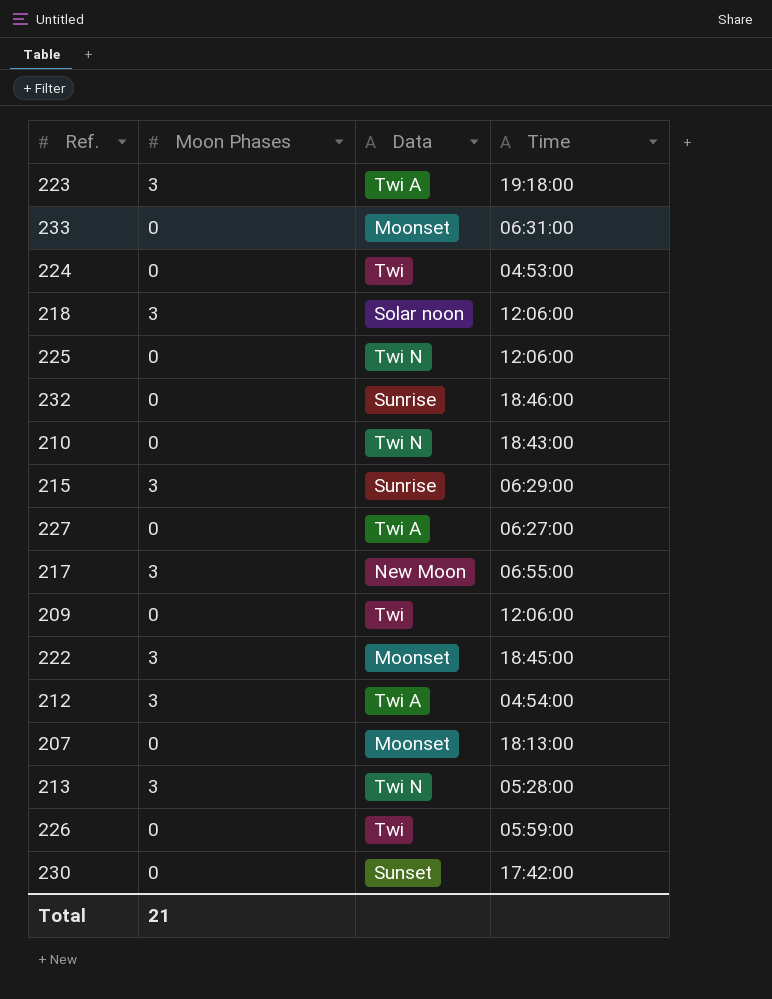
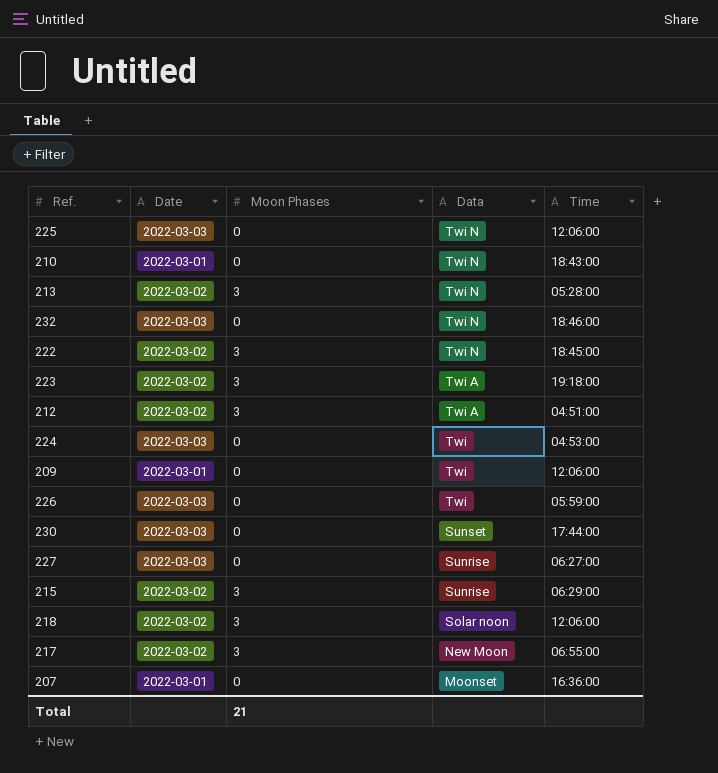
row order: none -> Data descending
column Date | position: none -> 2
row 233: 0 | Moonset | 06:31:00 -> none
232 | Data: Sunrise -> Twi N
222 | Data: Moonset -> Twi N
212 | Time: 04:54:00 -> 04:51:00
230 | Time: 17:42:00 -> 17:44:00
227 | Data: Twi A -> Sunrise
207 | Time: 18:13:00 -> 16:36:00

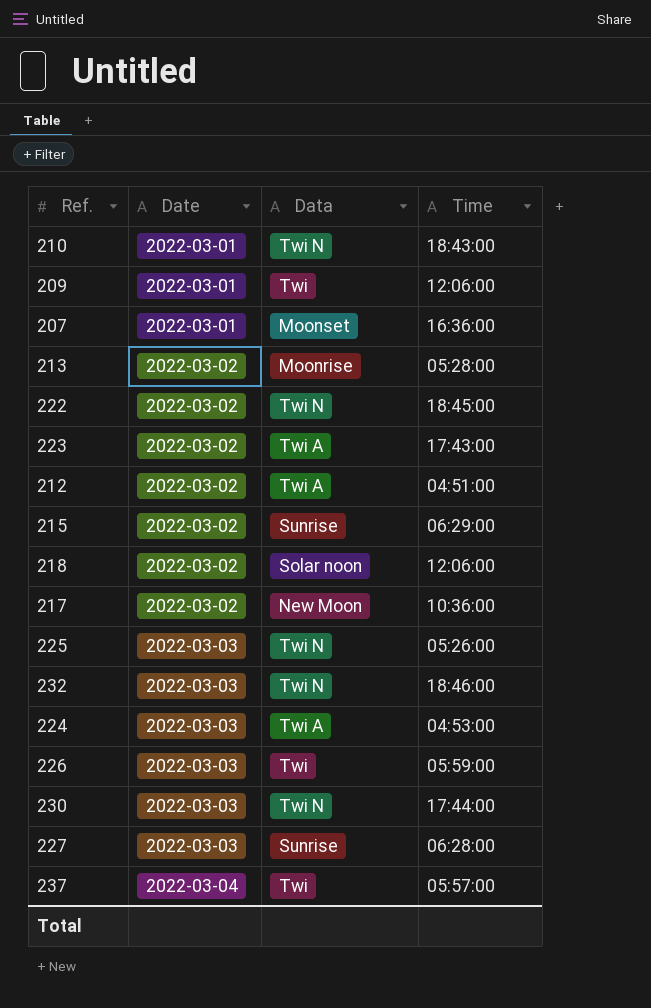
row order: Data descending -> Date ascending
column Moon Phases | position: 3 -> none
213 | Data: Twi N -> Moonrise
223 | Time: 19:18:00 -> 17:43:00
217 | Time: 06:55:00 -> 10:36:00
225 | Time: 12:06:00 -> 05:26:00
224 | Data: Twi -> Twi A
230 | Data: Sunset -> Twi N
227 | Time: 06:27:00 -> 06:28:00
row 237: none -> 2022-03-04 | Twi | 05:57:00

